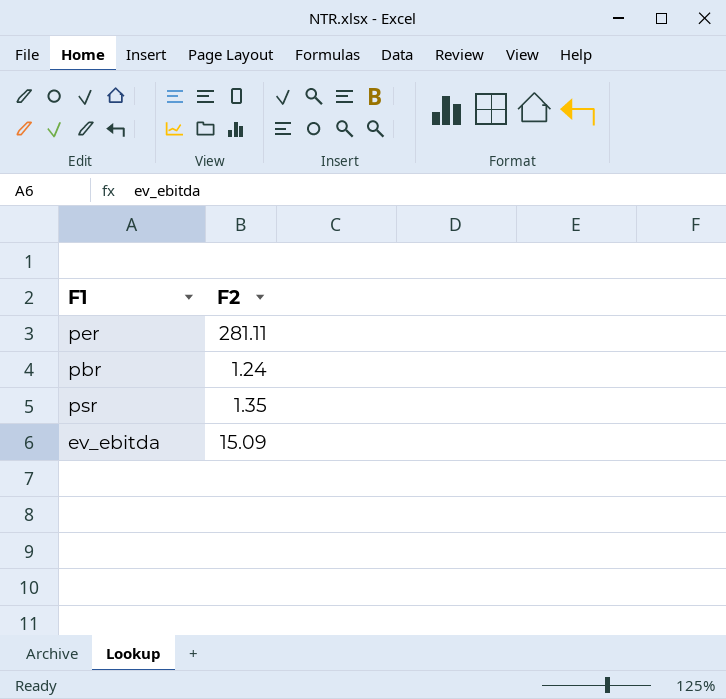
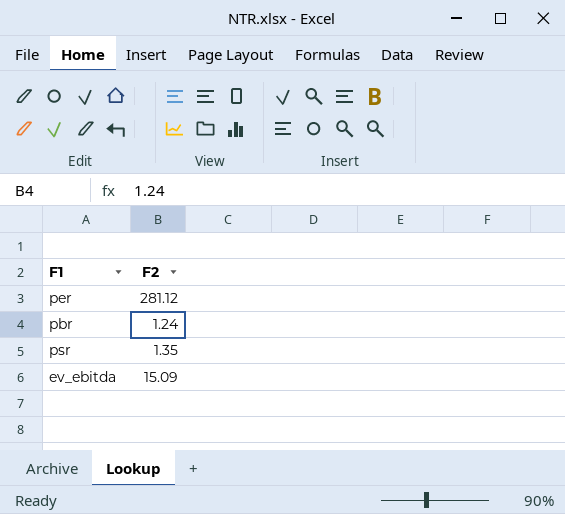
per | F2: 281.11 -> 281.12

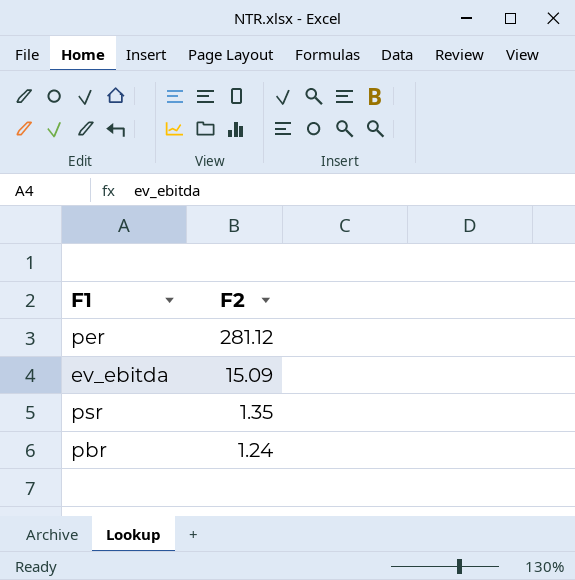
row order: none -> F2 descending

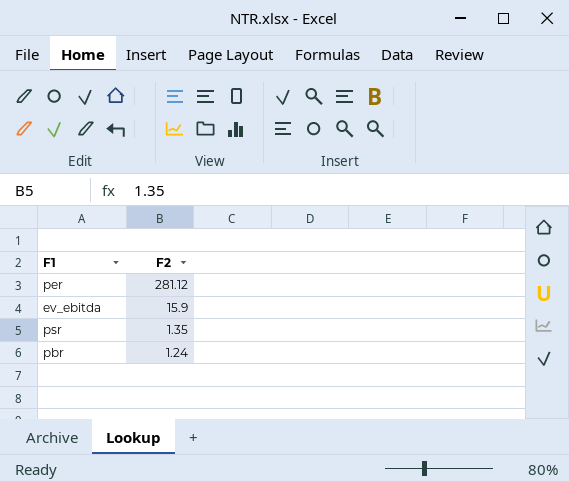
ev_ebitda | F2: 15.09 -> 15.9

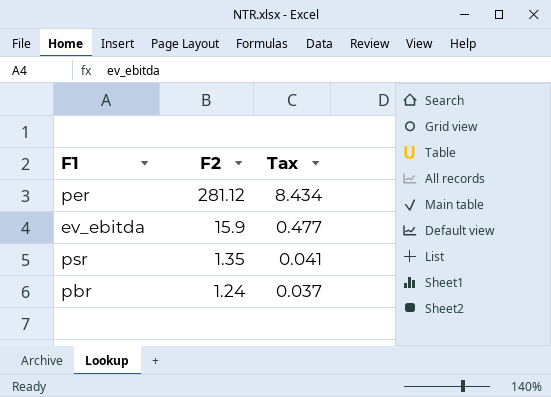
column Tax | formula: none -> [F2] * 0.03

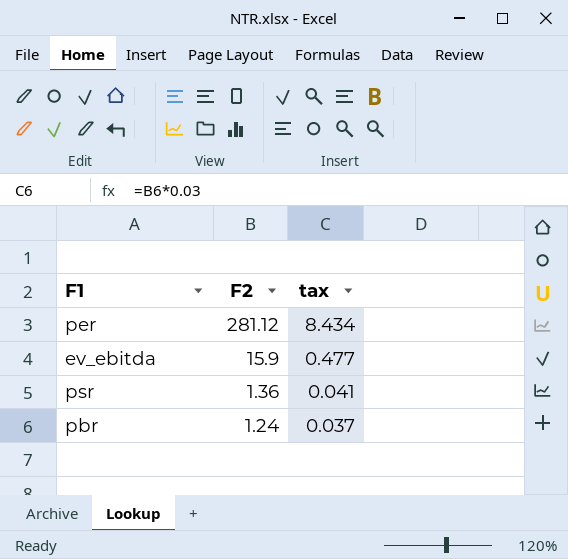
column name: Tax -> tax
psr | F2: 1.35 -> 1.36

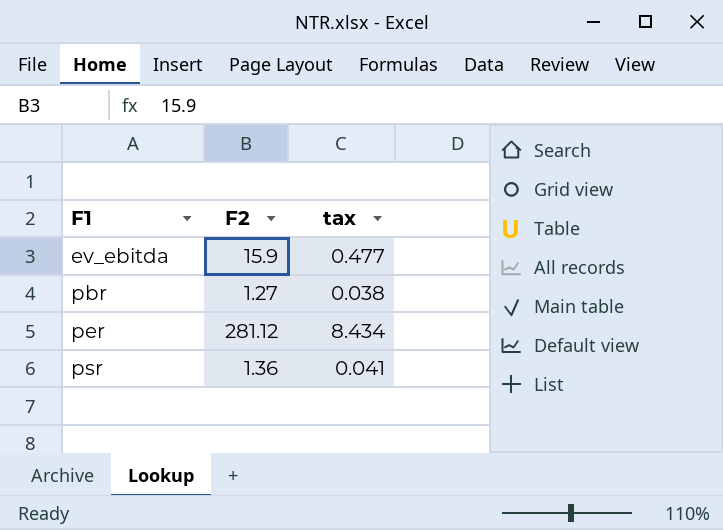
row order: F2 descending -> F1 ascending
pbr | F2: 1.24 -> 1.27
pbr | tax: 0.037 -> 0.038

